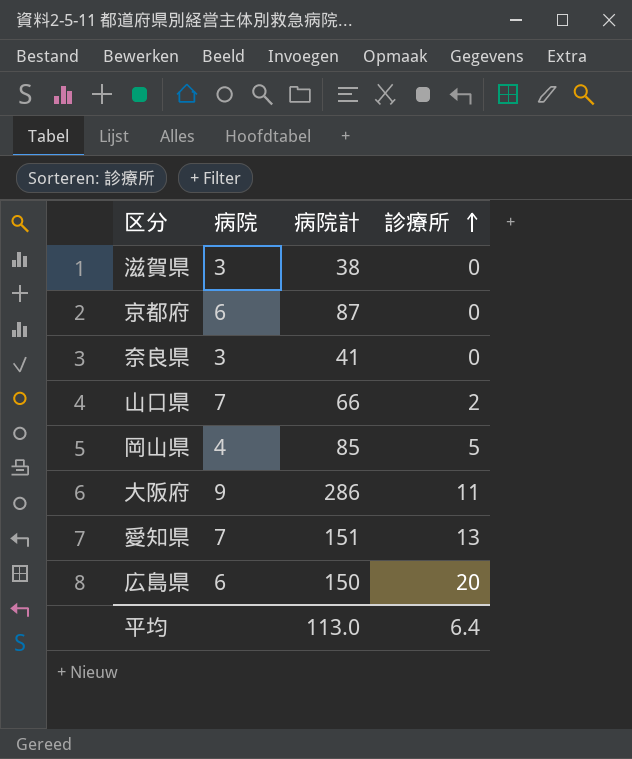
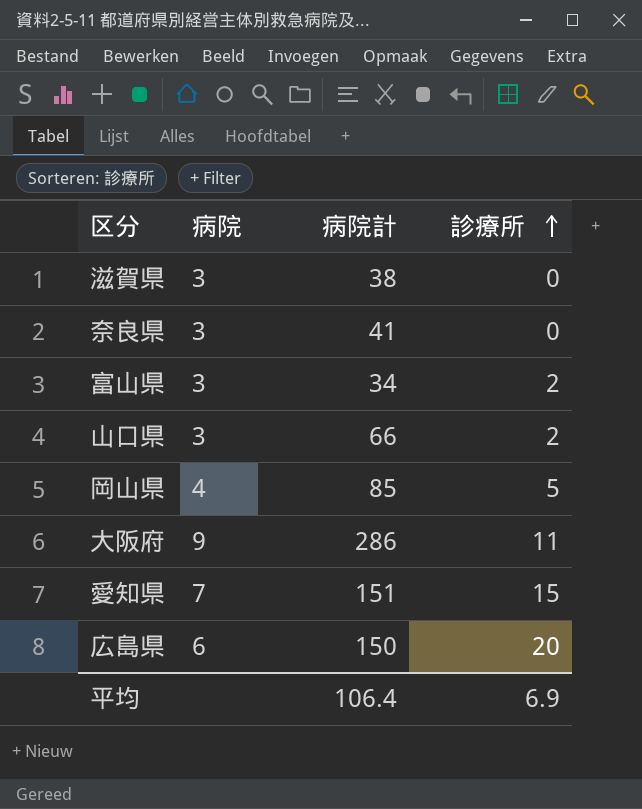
row 京都府: 6 | 87 | 0 -> none
row 富山県: none -> 3 | 34 | 2
山口県 | 病院: 7 -> 3
愛知県 | 診療所: 13 -> 15
平均 | 病院計: 113.0 -> 106.4
平均 | 診療所: 6.4 -> 6.9

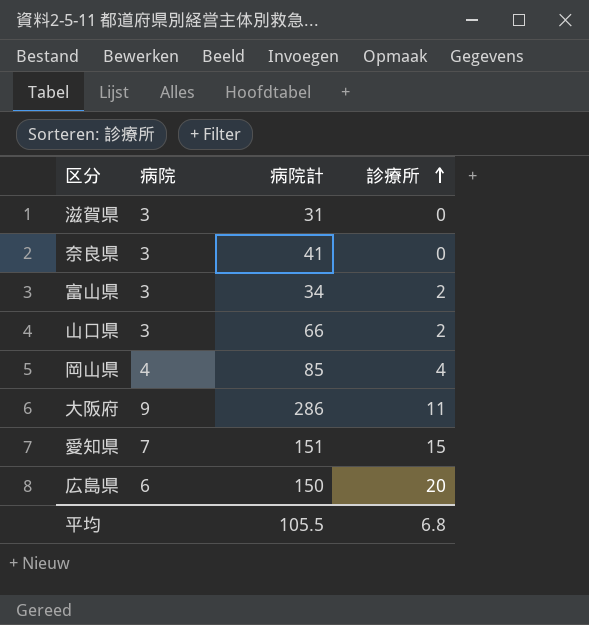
滋賀県 | 病院計: 38 -> 31
岡山県 | 診療所: 5 -> 4
平均 | 病院計: 106.4 -> 105.5
平均 | 診療所: 6.9 -> 6.8

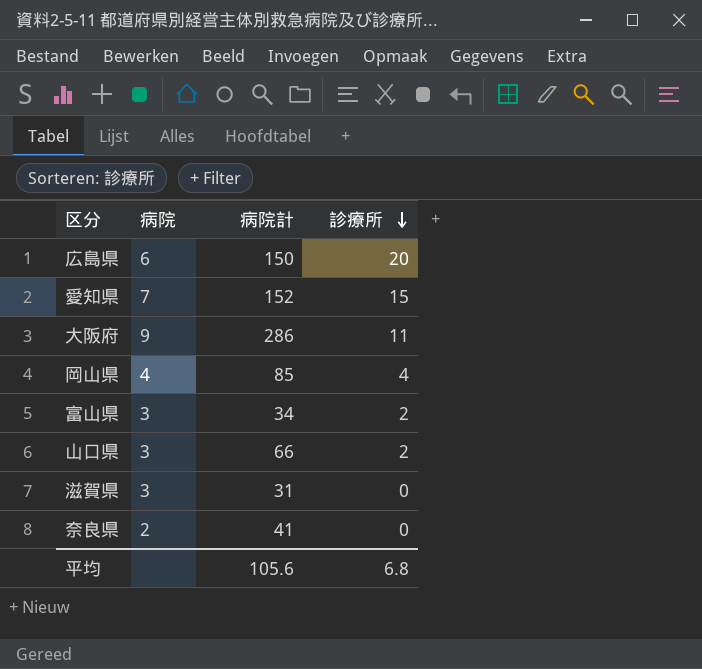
row order: 診療所 ascending -> 診療所 descending
愛知県 | 病院計: 151 -> 152
奈良県 | 病院: 3 -> 2
平均 | 病院計: 105.5 -> 105.6

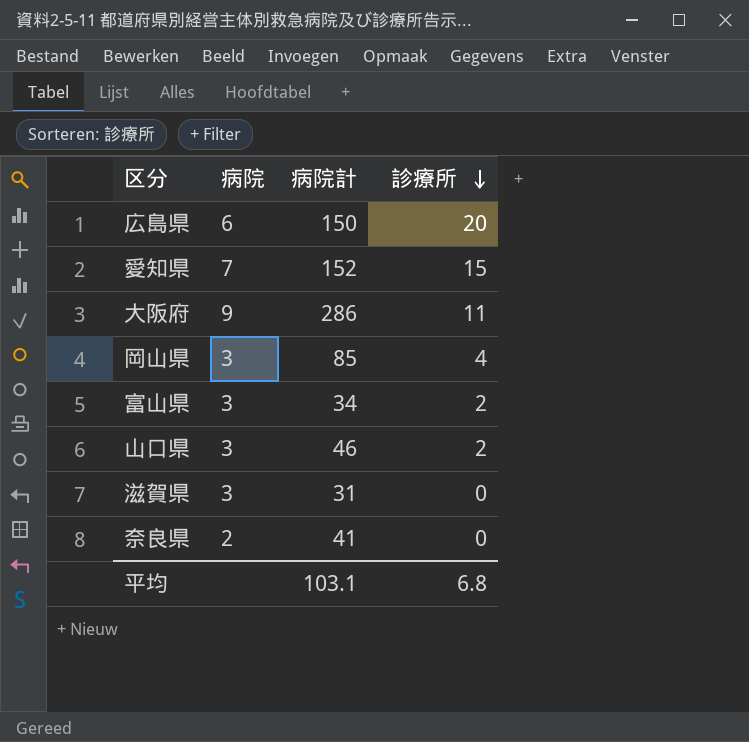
岡山県 | 病院: 4 -> 3
山口県 | 病院計: 66 -> 46
平均 | 病院計: 105.6 -> 103.1

